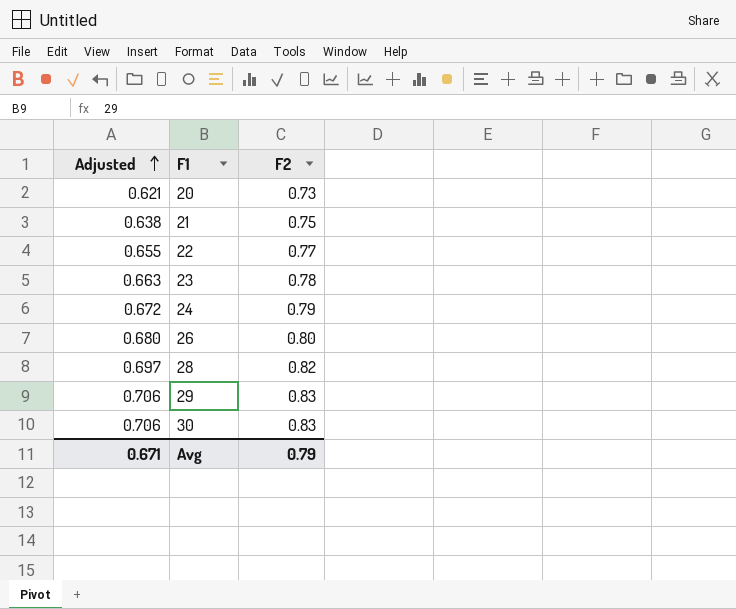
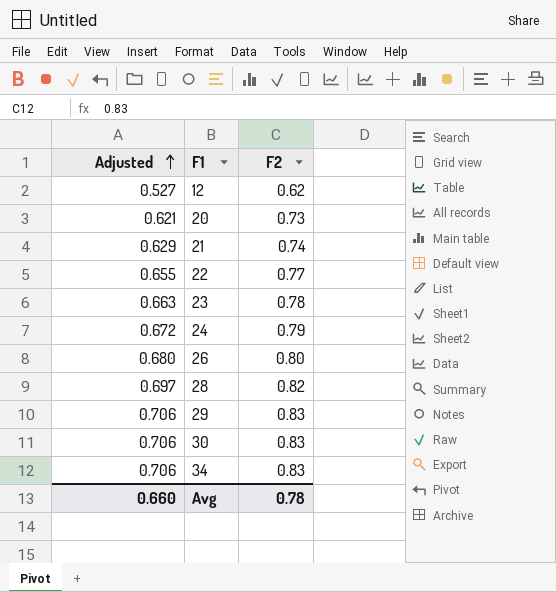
row 12: none -> 0.527 | 0.62
21 | Adjusted: 0.638 -> 0.629
21 | F2: 0.75 -> 0.74
row 34: none -> 0.706 | 0.83
Avg | Adjusted: 0.671 -> 0.660
Avg | F2: 0.79 -> 0.78

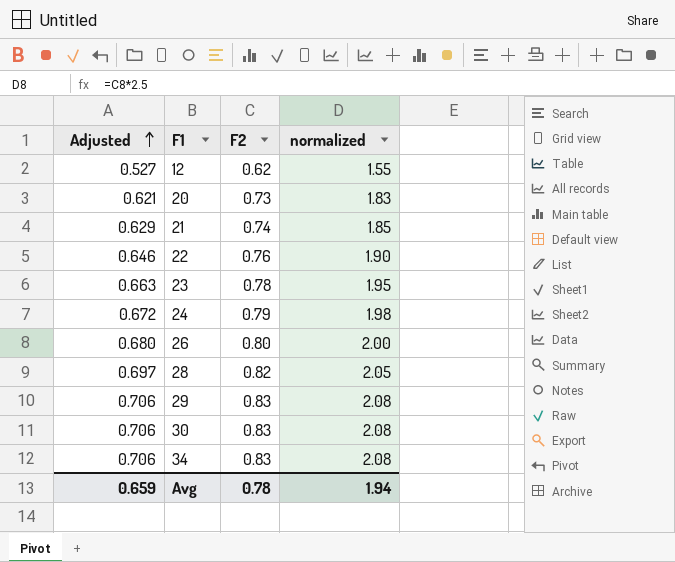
column normalized | formula: none -> [F2] * 2.5
22 | Adjusted: 0.655 -> 0.646
22 | F2: 0.77 -> 0.76
Avg | Adjusted: 0.660 -> 0.659

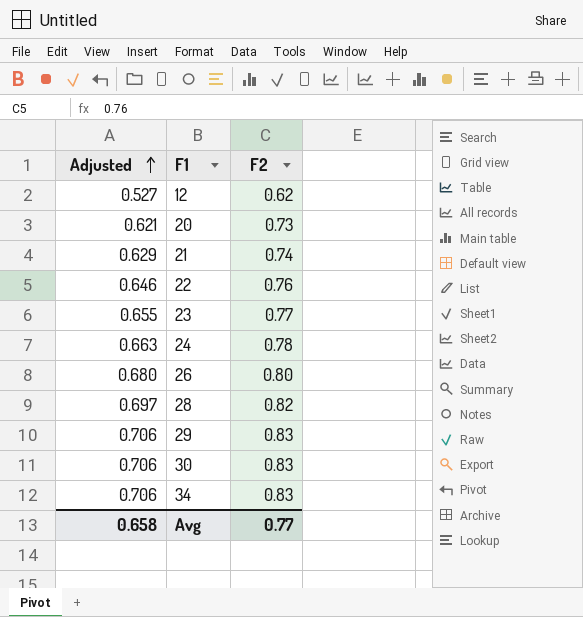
column normalized | formula: [F2] * 2.5 -> none
23 | Adjusted: 0.663 -> 0.655
23 | F2: 0.78 -> 0.77
24 | Adjusted: 0.672 -> 0.663
24 | F2: 0.79 -> 0.78
Avg | Adjusted: 0.659 -> 0.658
Avg | F2: 0.78 -> 0.77

